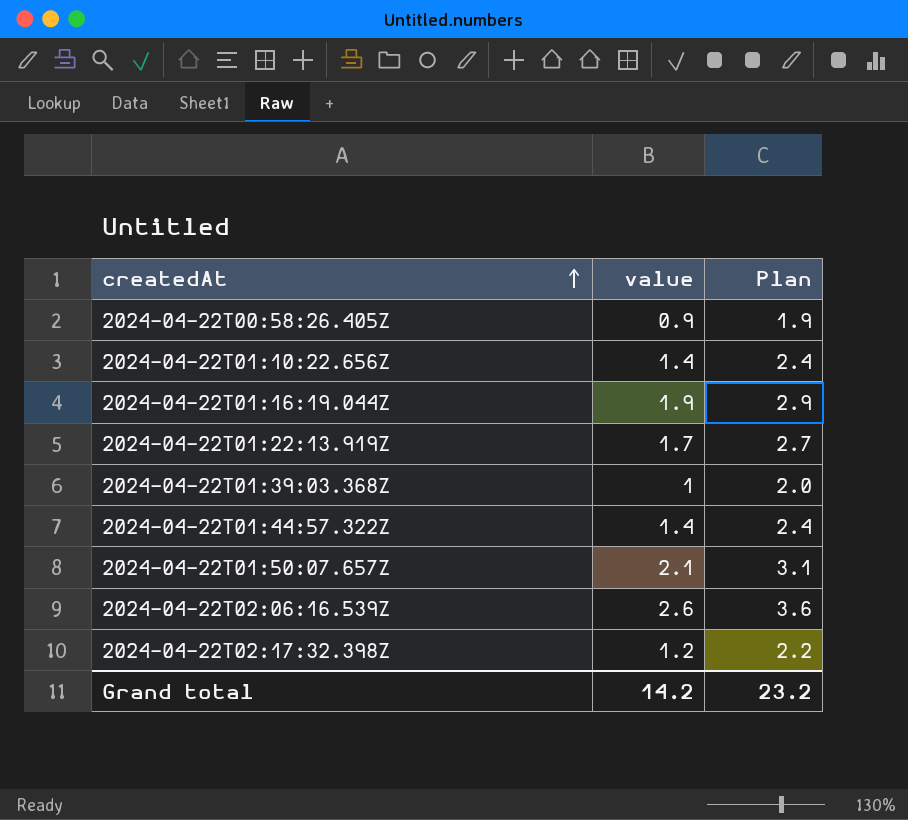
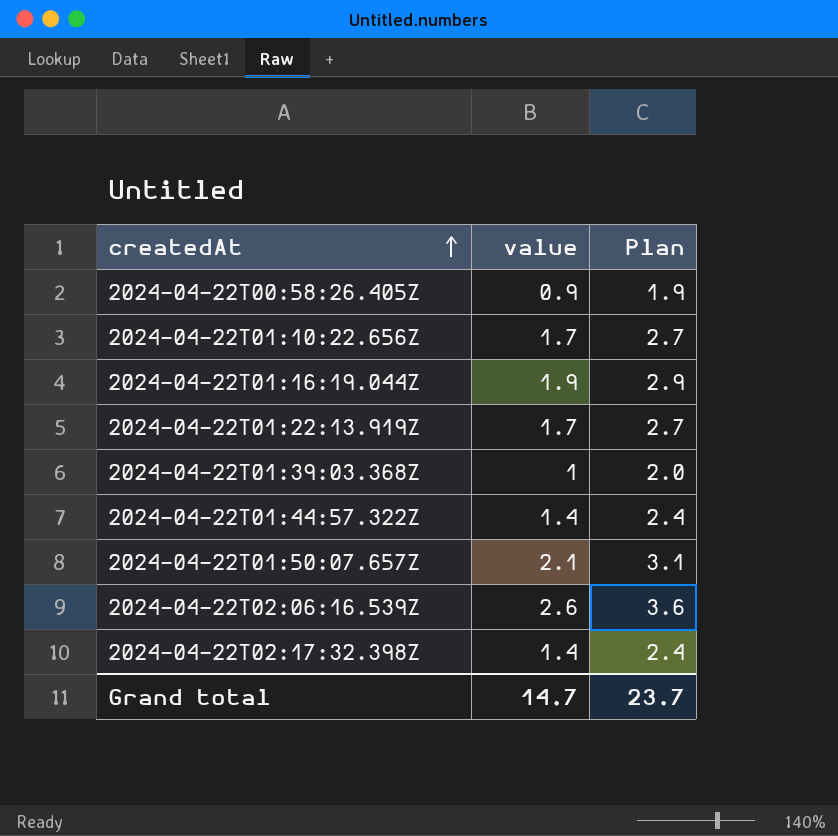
2024-04-22T01:10:22.656Z | value: 1.4 -> 1.7
2024-04-22T01:10:22.656Z | Plan: 2.4 -> 2.7
2024-04-22T02:17:32.398Z | value: 1.2 -> 1.4
2024-04-22T02:17:32.398Z | Plan: 2.2 -> 2.4
Grand total | value: 14.2 -> 14.7
Grand total | Plan: 23.2 -> 23.7

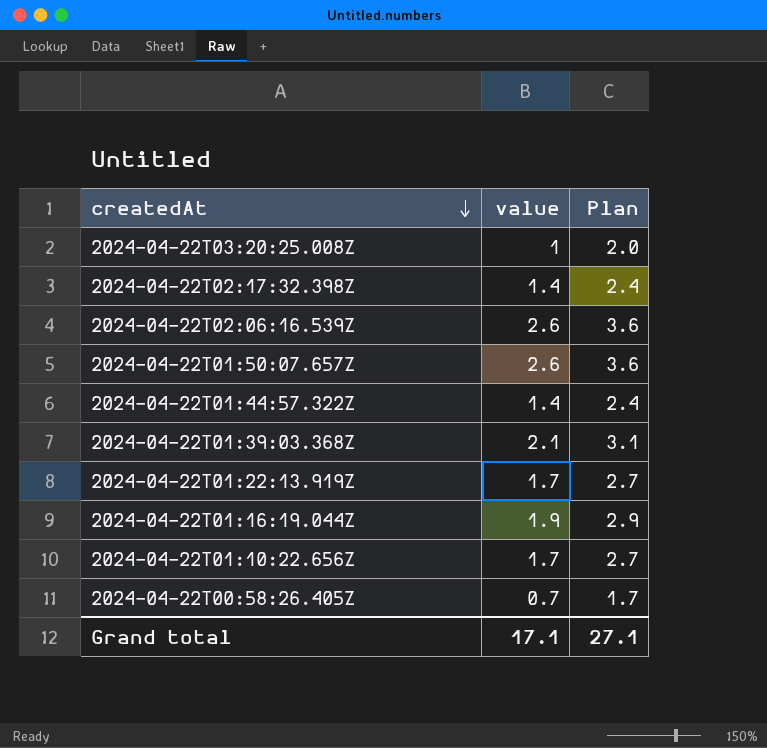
row order: createdAt ascending -> createdAt descending
row 2024-04-22T03:20:25.008Z: none -> 1 | 2.0
2024-04-22T01:50:07.657Z | value: 2.1 -> 2.6
2024-04-22T01:50:07.657Z | Plan: 3.1 -> 3.6
2024-04-22T01:39:03.368Z | value: 1 -> 2.1
2024-04-22T01:39:03.368Z | Plan: 2.0 -> 3.1
2024-04-22T00:58:26.405Z | value: 0.9 -> 0.7
2024-04-22T00:58:26.405Z | Plan: 1.9 -> 1.7
Grand total | value: 14.7 -> 17.1
Grand total | Plan: 23.7 -> 27.1

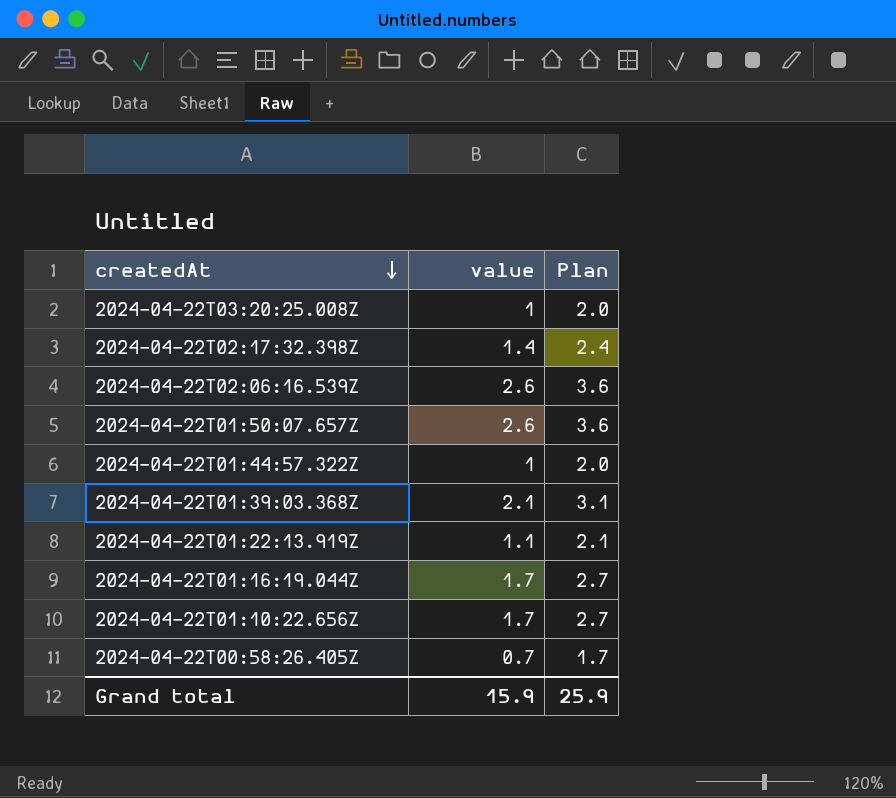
2024-04-22T01:44:57.322Z | value: 1.4 -> 1
2024-04-22T01:44:57.322Z | Plan: 2.4 -> 2.0
2024-04-22T01:22:13.919Z | value: 1.7 -> 1.1
2024-04-22T01:22:13.919Z | Plan: 2.7 -> 2.1
2024-04-22T01:16:19.044Z | value: 1.9 -> 1.7
2024-04-22T01:16:19.044Z | Plan: 2.9 -> 2.7
Grand total | value: 17.1 -> 15.9
Grand total | Plan: 27.1 -> 25.9

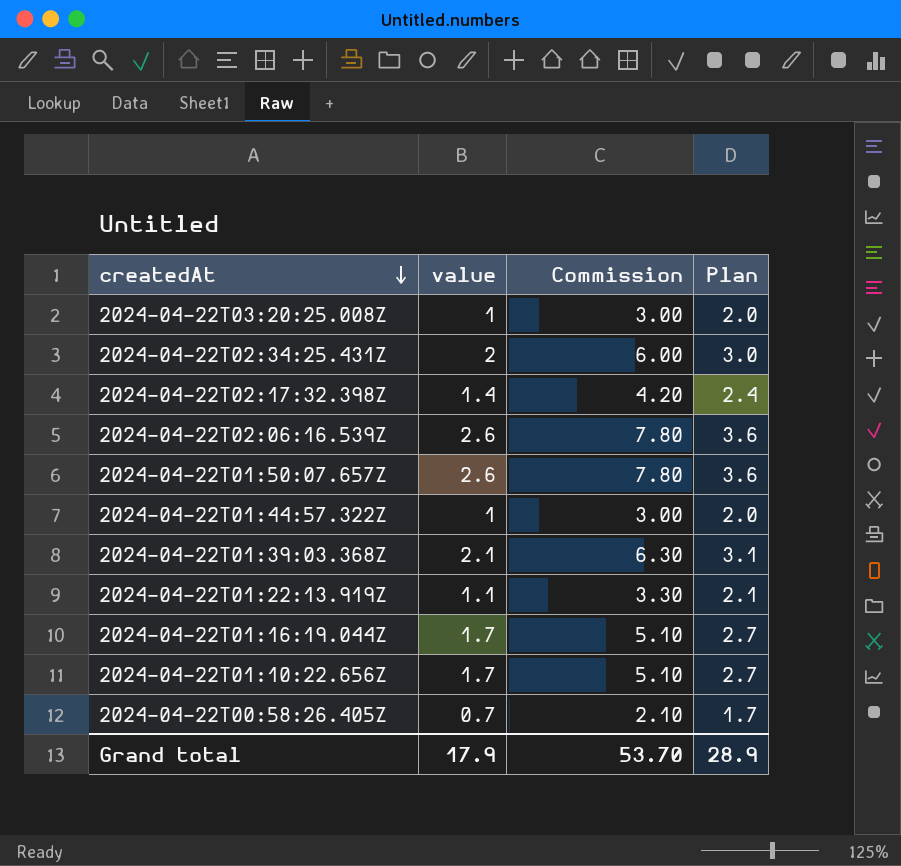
column Commission | formula: none -> [value] * 3
row 2024-04-22T02:34:25.431Z: none -> 2 | 6.00 | 3.0
Grand total | value: 15.9 -> 17.9
Grand total | Plan: 25.9 -> 28.9

